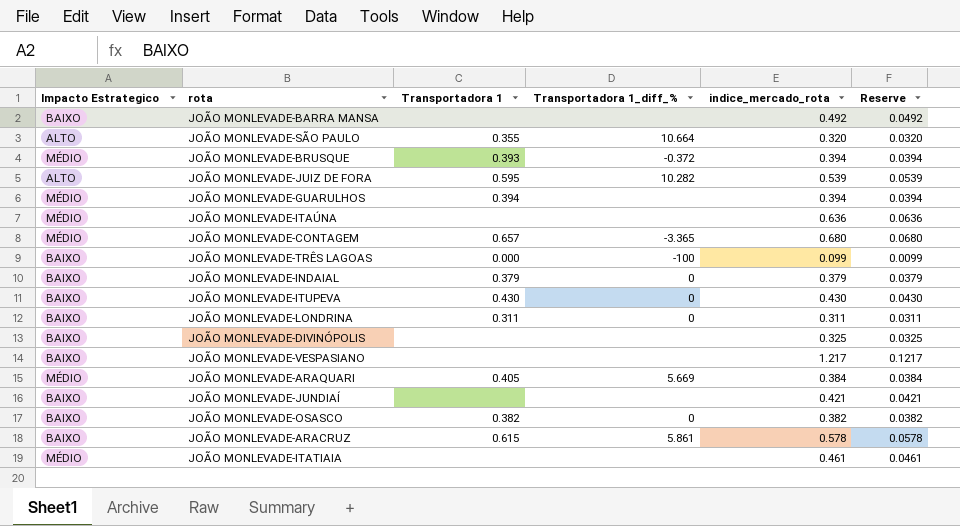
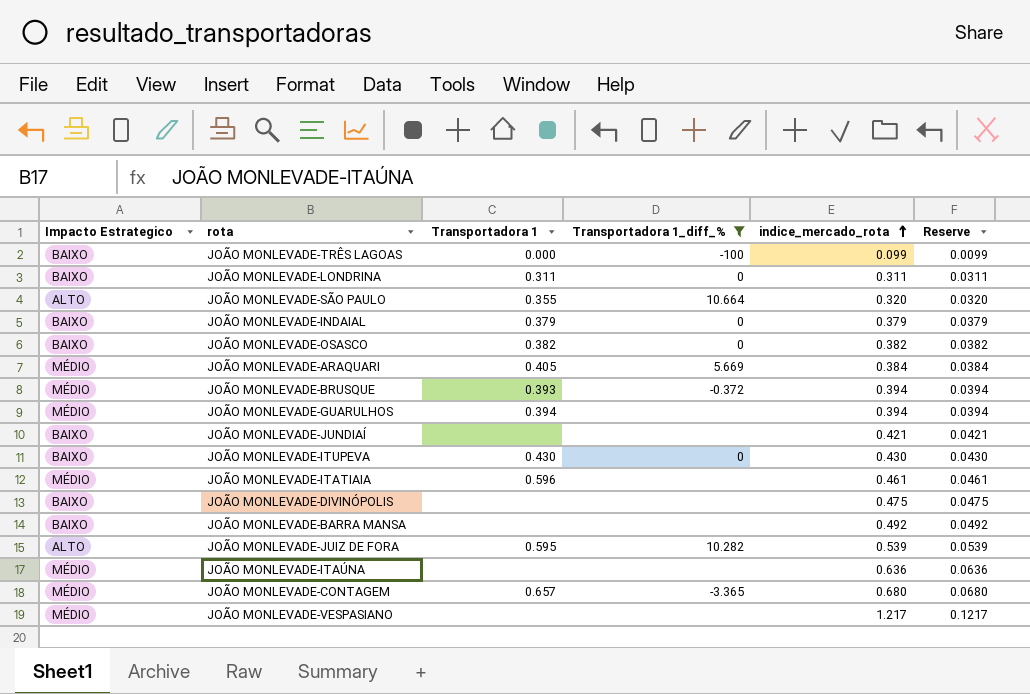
filter: none -> Transportadora 1_diff_% != 5.861
row order: none -> indice_mercado_rota ascending
JOÃO MONLEVADE-ITATIAIA | Transportadora 1: none -> 0.596
JOÃO MONLEVADE-DIVINÓPOLIS | indice_mercado_rota: 0.325 -> 0.475
JOÃO MONLEVADE-DIVINÓPOLIS | Reserve: 0.0325 -> 0.0475
JOÃO MONLEVADE-VESPASIANO | Impacto Estrategico: BAIXO -> MÉDIO

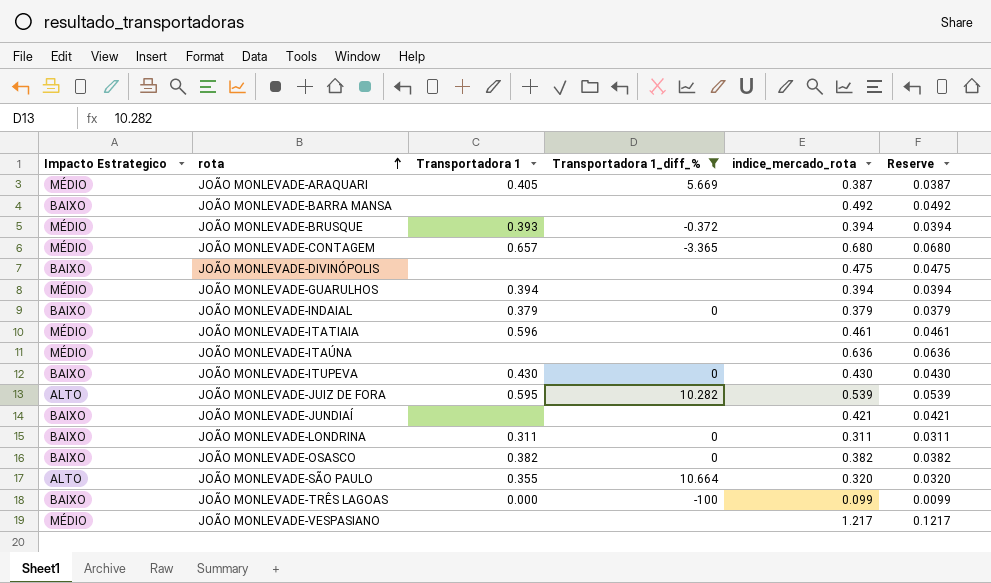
row order: indice_mercado_rota ascending -> rota ascending
JOÃO MONLEVADE-ARAQUARI | indice_mercado_rota: 0.384 -> 0.387
JOÃO MONLEVADE-ARAQUARI | Reserve: 0.0384 -> 0.0387

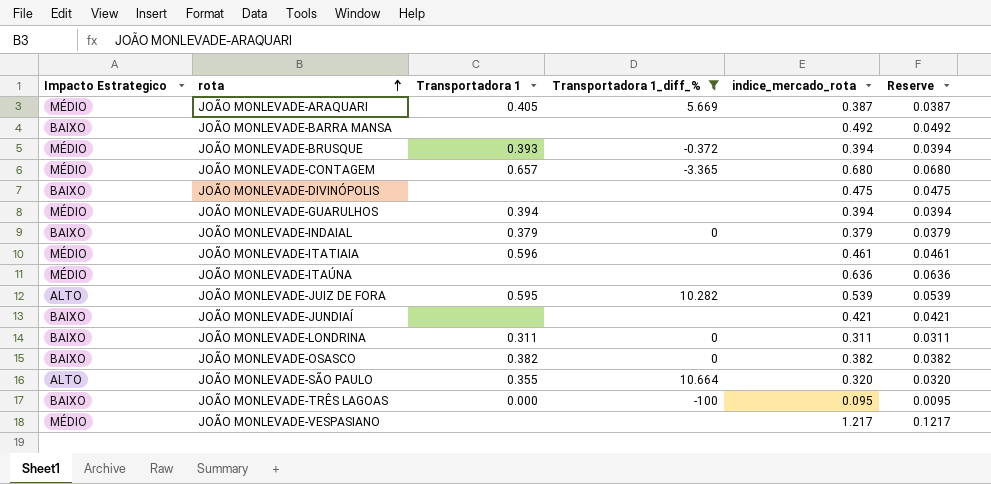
row JOÃO MONLEVADE-ITUPEVA: BAIXO | 0.430 | 0 | 0.430 | 0.0430 -> none
JOÃO MONLEVADE-TRÊS LAGOAS | indice_mercado_rota: 0.099 -> 0.095
JOÃO MONLEVADE-TRÊS LAGOAS | Reserve: 0.0099 -> 0.0095

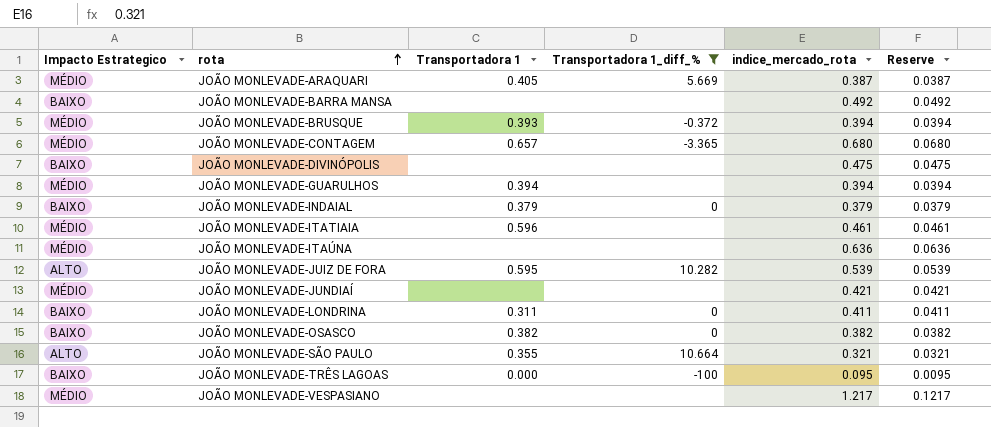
JOÃO MONLEVADE-JUNDIAÍ | Impacto Estrategico: BAIXO -> MÉDIO
JOÃO MONLEVADE-LONDRINA | indice_mercado_rota: 0.311 -> 0.411
JOÃO MONLEVADE-LONDRINA | Reserve: 0.0311 -> 0.0411
JOÃO MONLEVADE-SÃO PAULO | indice_mercado_rota: 0.320 -> 0.321
JOÃO MONLEVADE-SÃO PAULO | Reserve: 0.0320 -> 0.0321

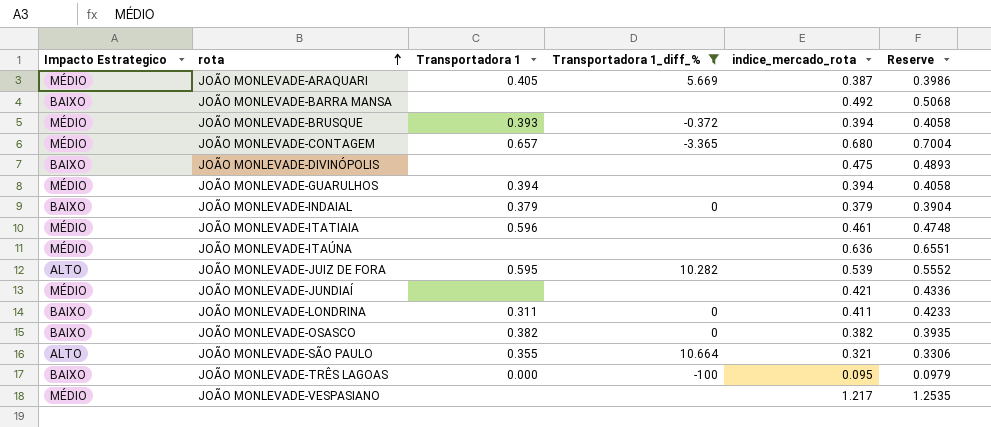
column Reserve | formula: [indice_mercado_rota] * 0.1 -> [indice_mercado_rota] * 1.03

